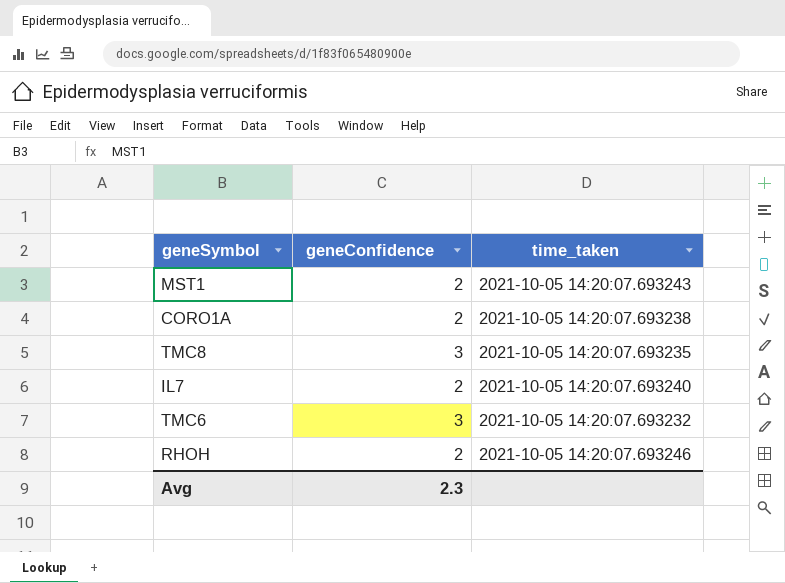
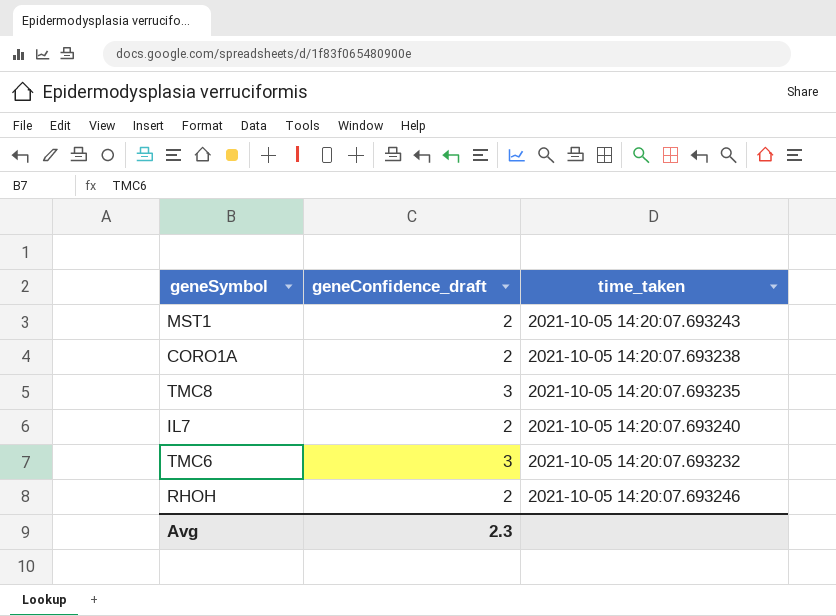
column name: geneConfidence -> geneConfidence_draft

